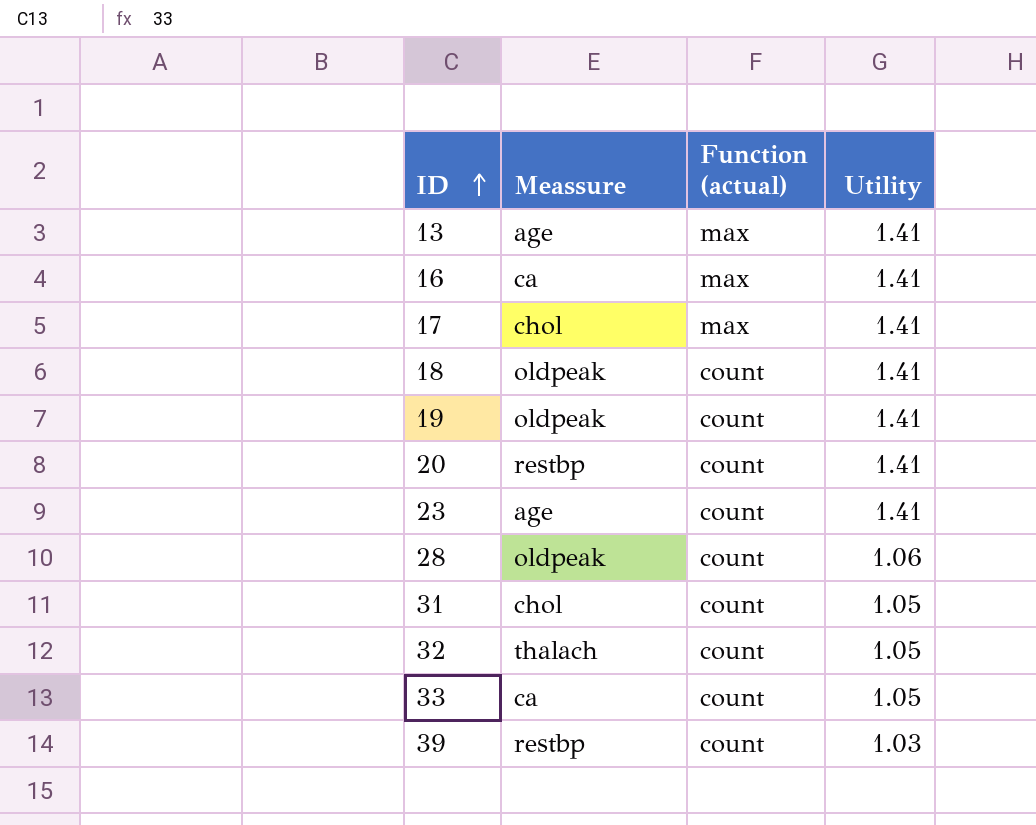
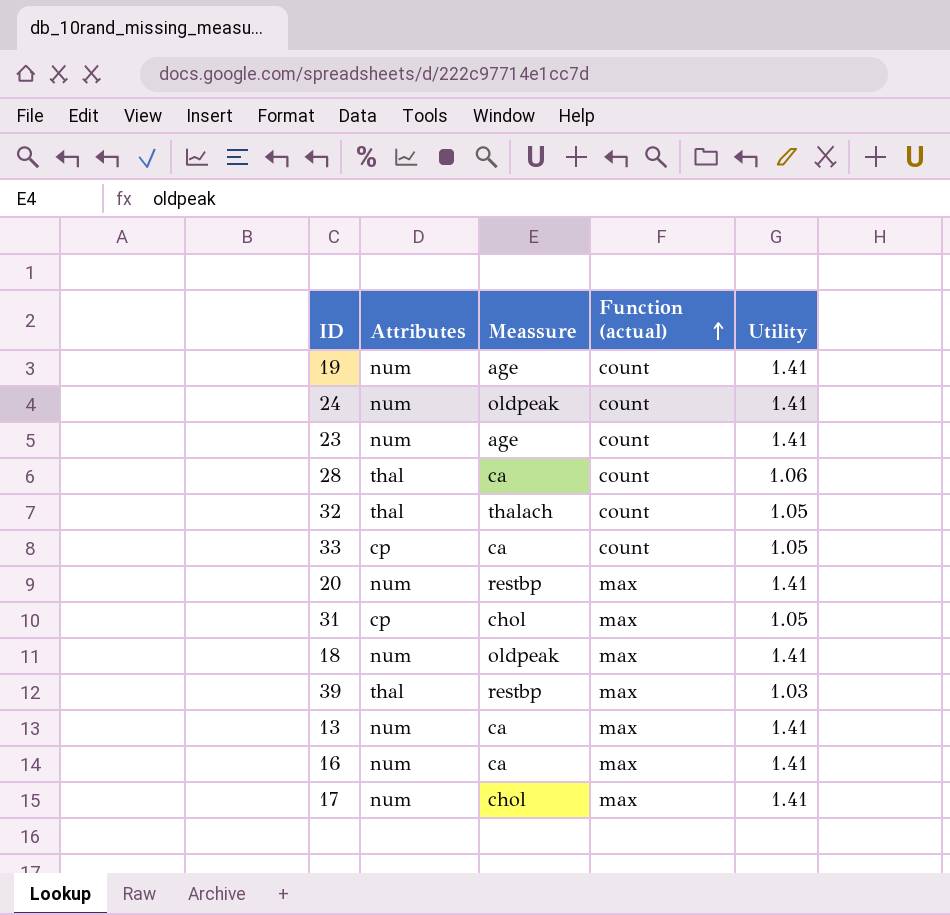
row order: ID ascending -> Function (actual) ascending
column Attributes | position: none -> 2
19 | Meassure: oldpeak -> age
row 24: none -> num | oldpeak | count | 1.41
28 | Meassure: oldpeak -> ca
20 | Function (actual): count -> max
31 | Function (actual): count -> max
18 | Function (actual): count -> max
39 | Function (actual): count -> max
13 | Meassure: age -> ca

